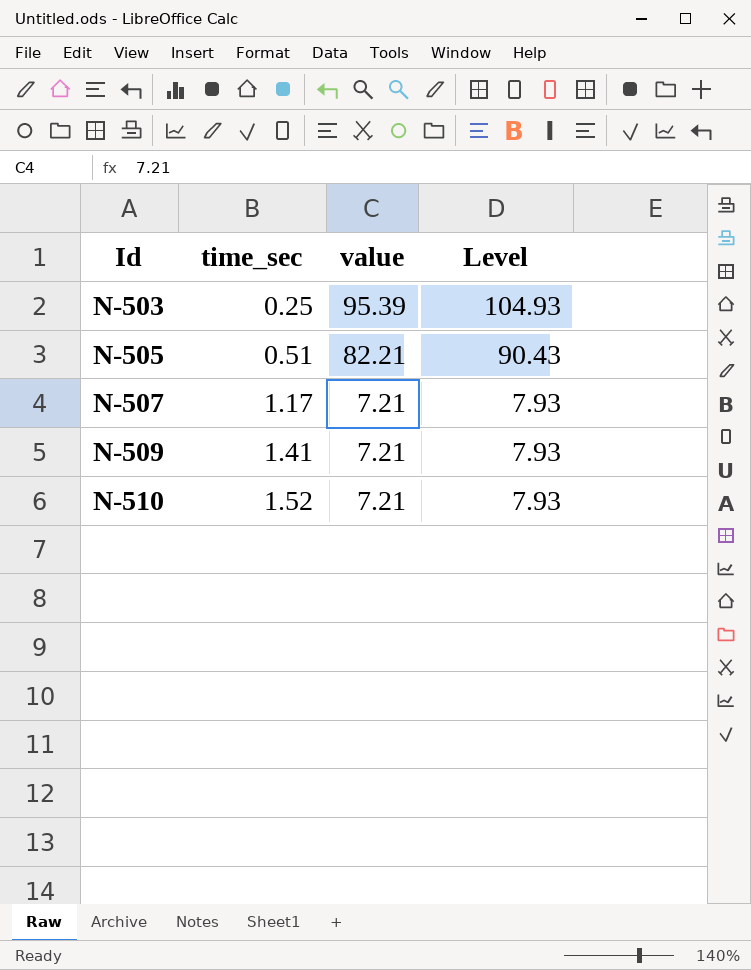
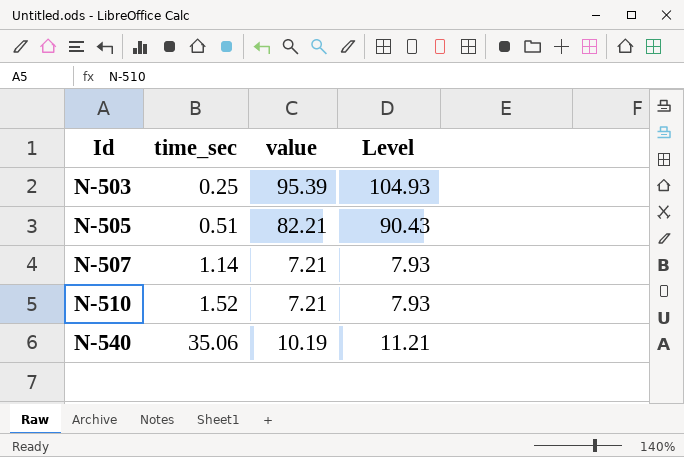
row N-509: 1.41 | 7.21 | 7.93 -> none
N-507 | time_sec: 1.17 -> 1.14
row N-540: none -> 35.06 | 10.19 | 11.21

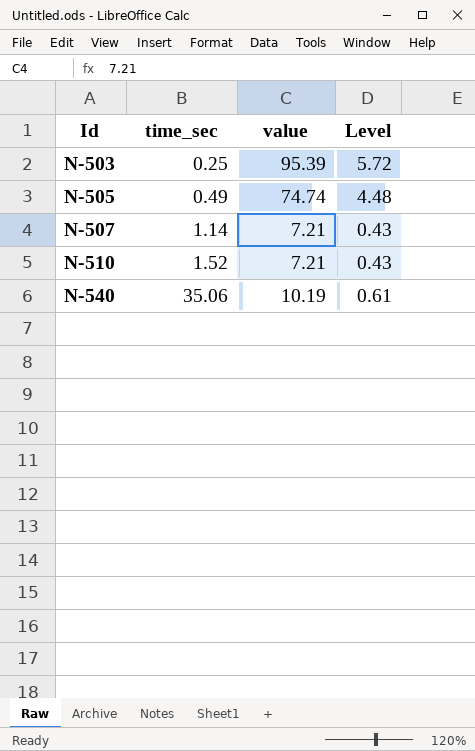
column Level | formula: [value] * 1.1 -> [value] * 0.06
N-505 | time_sec: 0.51 -> 0.49
N-505 | value: 82.21 -> 74.74

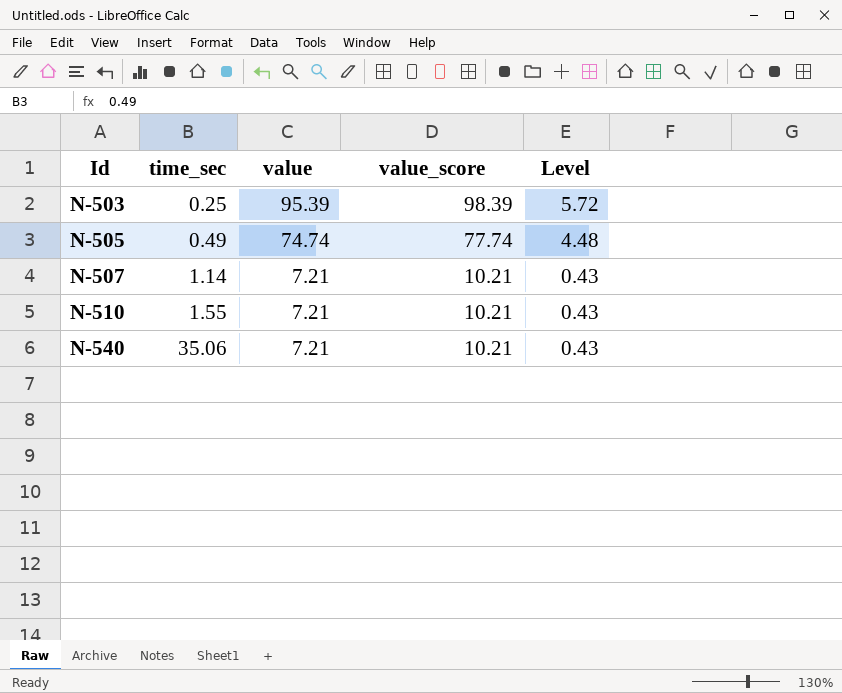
column value_score | formula: none -> [value] + 3
N-510 | time_sec: 1.52 -> 1.55
N-540 | value: 10.19 -> 7.21
N-540 | Level: 0.61 -> 0.43

